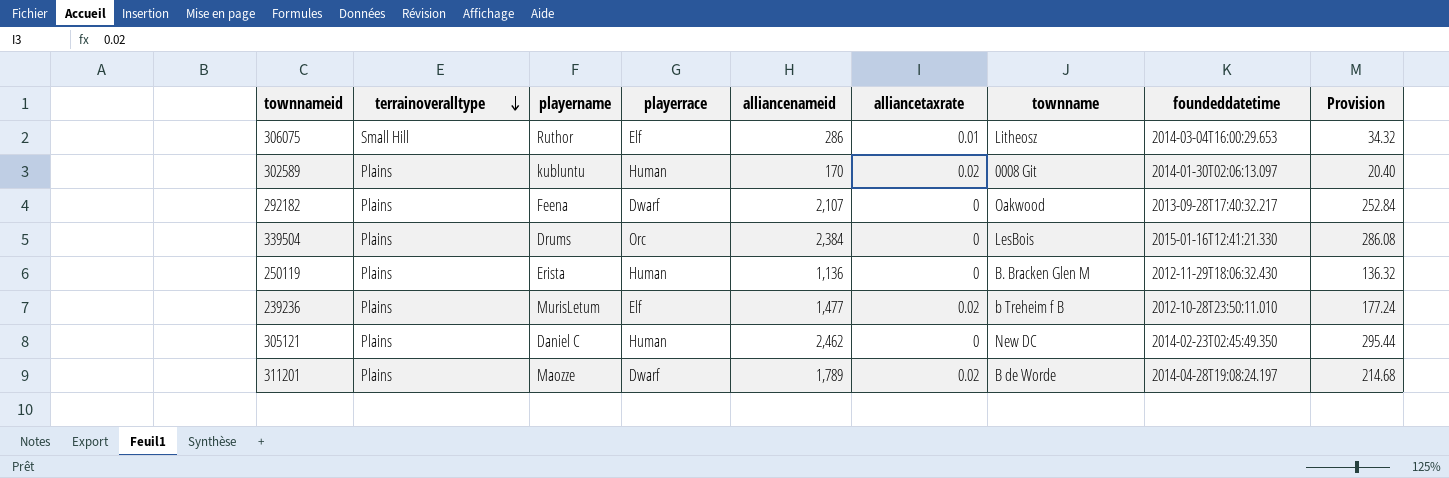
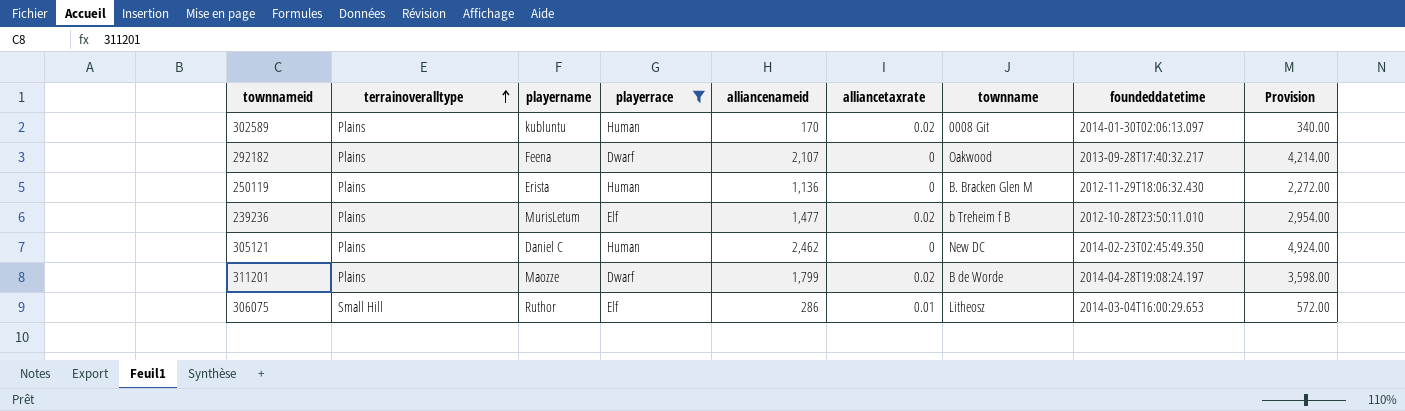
filter: none -> playerrace != Orc
row order: terrainoveralltype descending -> terrainoveralltype ascending
column Provision | formula: [alliancenameid] * 0.12 -> [alliancenameid] * 2
311201 | alliancenameid: 1,789 -> 1,799

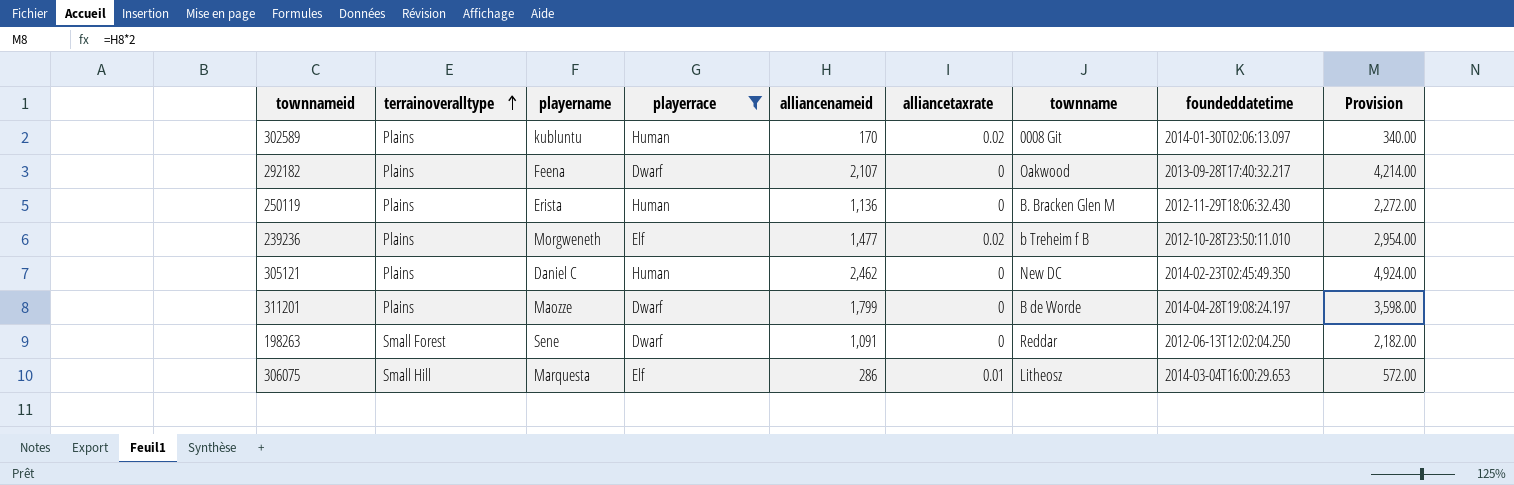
239236 | playername: MurisLetum -> Morgweneth
311201 | alliancetaxrate: 0.02 -> 0
row 198263: none -> Small Forest | Sene | Dwarf | 1,091 | 0 | Reddar | 2012-06-13T12:02:04.250 | 2,182.00
306075 | playername: Ruthor -> Marquesta

